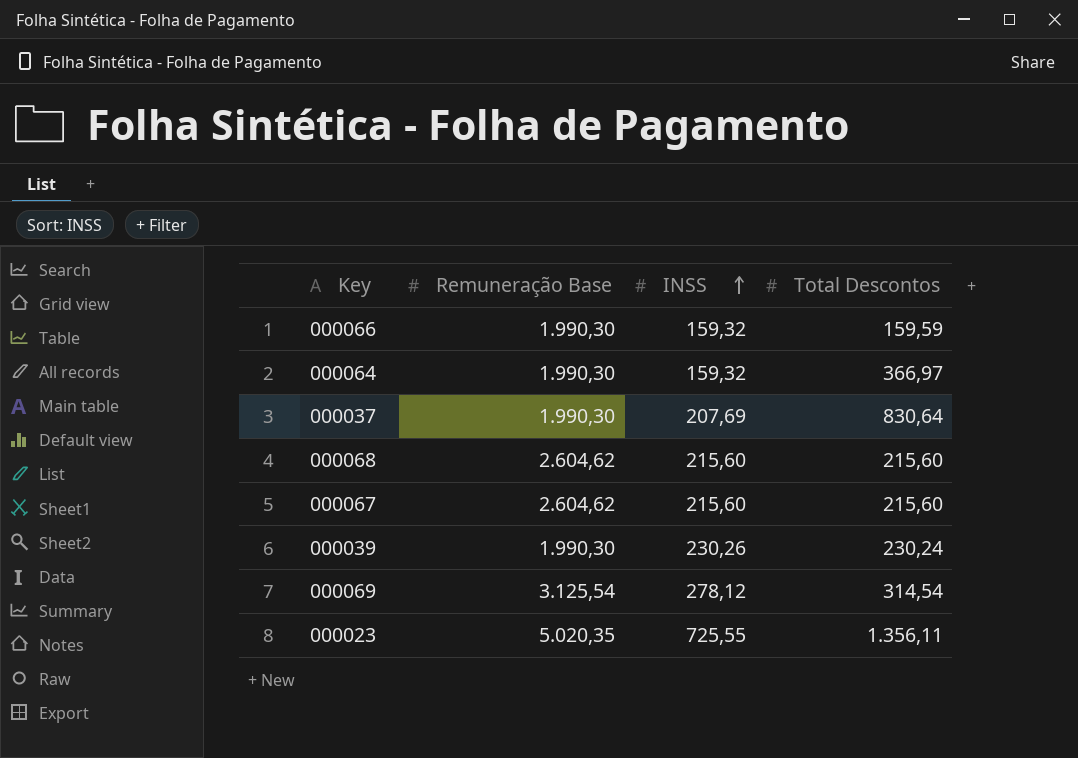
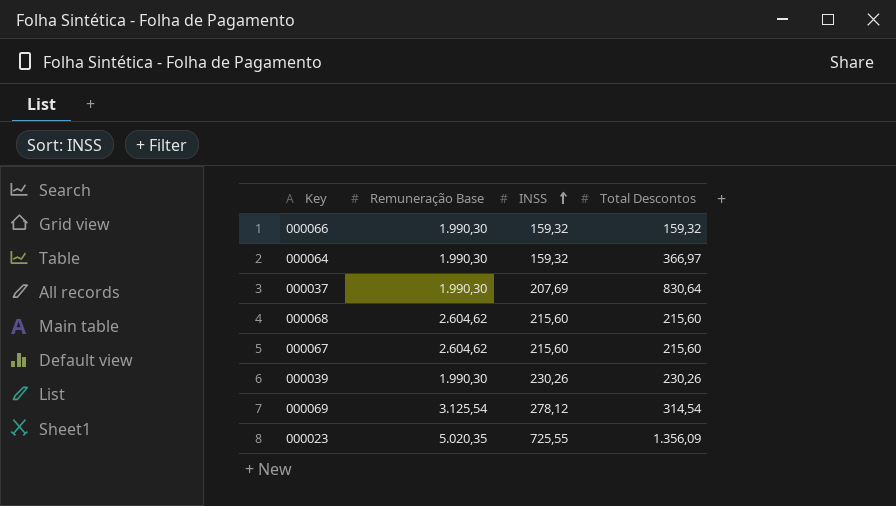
000066 | Total Descontos: 159,59 -> 159,32
000039 | Total Descontos: 230,24 -> 230,26
000023 | Total Descontos: 1.356,11 -> 1.356,09

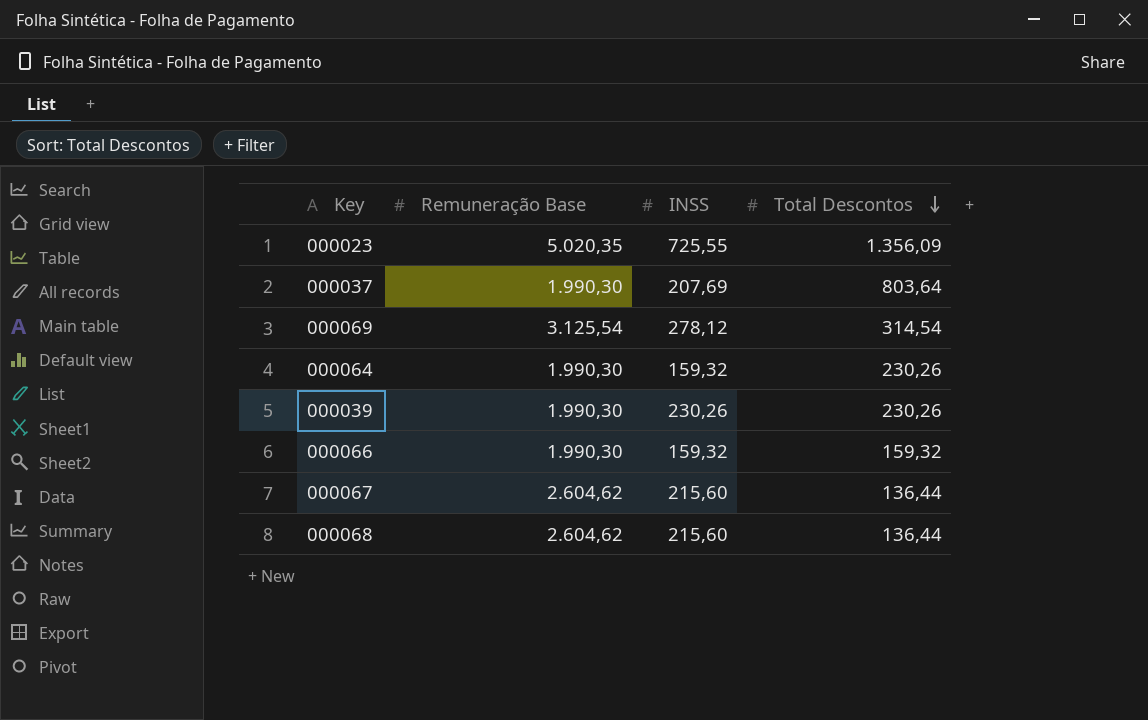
row order: INSS ascending -> Total Descontos descending
000037 | Total Descontos: 830,64 -> 803,64
000064 | Total Descontos: 366,97 -> 230,26
000067 | Total Descontos: 215,60 -> 136,44
000068 | Total Descontos: 215,60 -> 136,44

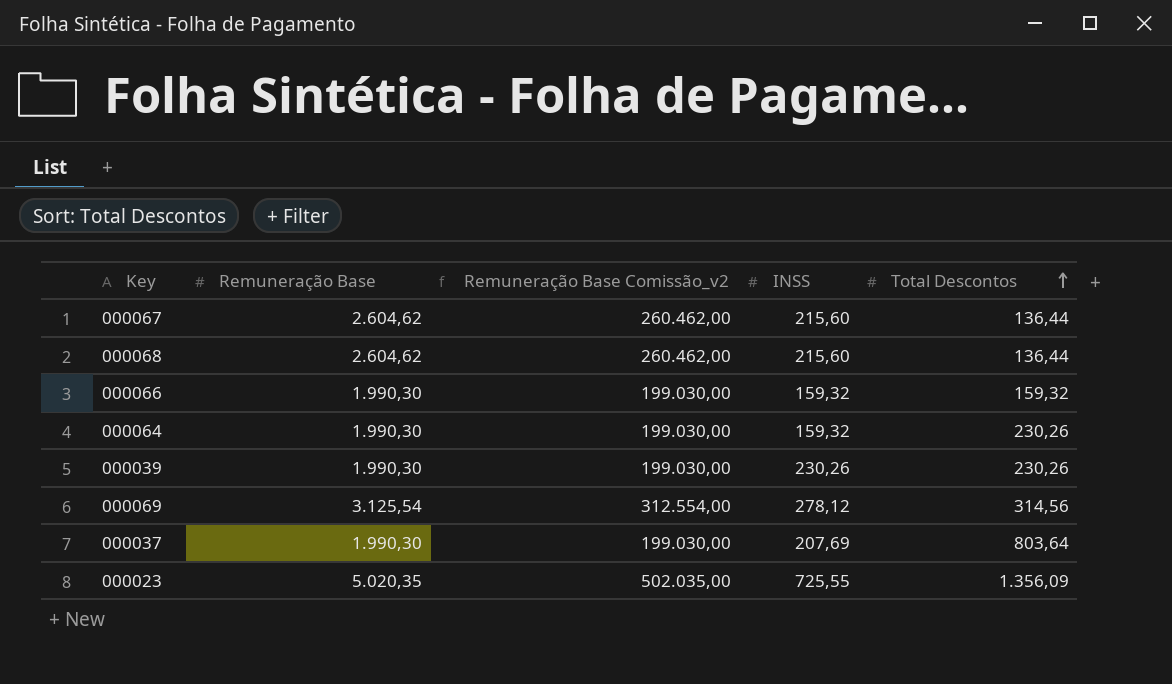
row order: Total Descontos descending -> Total Descontos ascending
column Remuneração Base Comissão_v2 | formula: none -> [Remuneração Base] * 100
000069 | Total Descontos: 314,54 -> 314,56

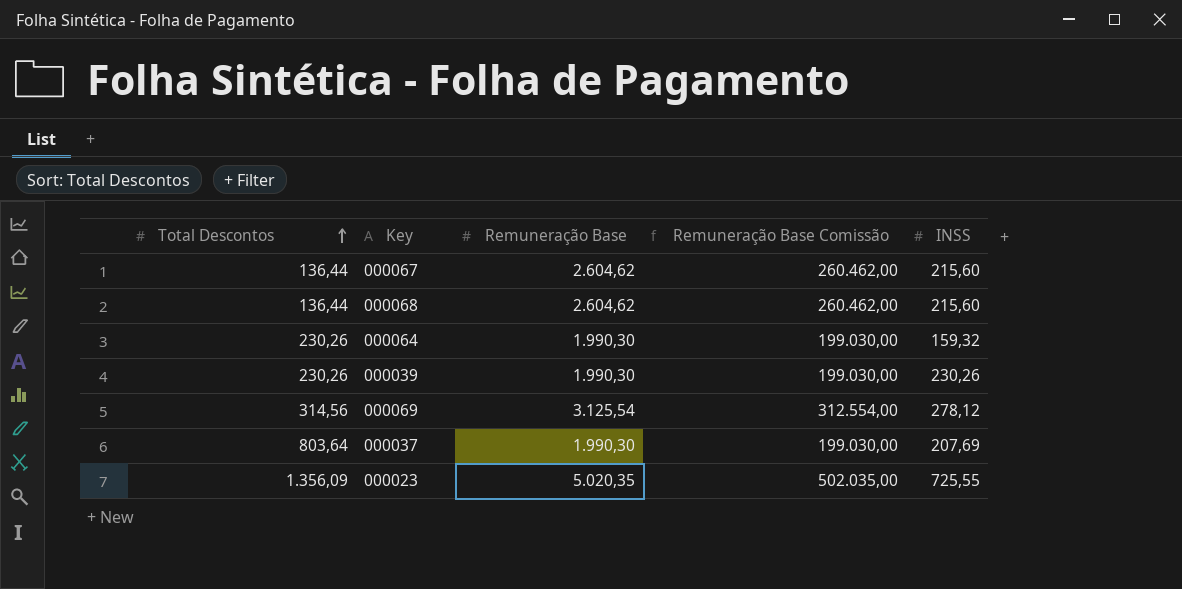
column Total Descontos | position: 5 -> 1
column name: Remuneração Base Comissão_v2 -> Remuneração Base Comissão
row 000066: 1.990,30 | 199.030,00 | 159,32 | 159,32 -> none

